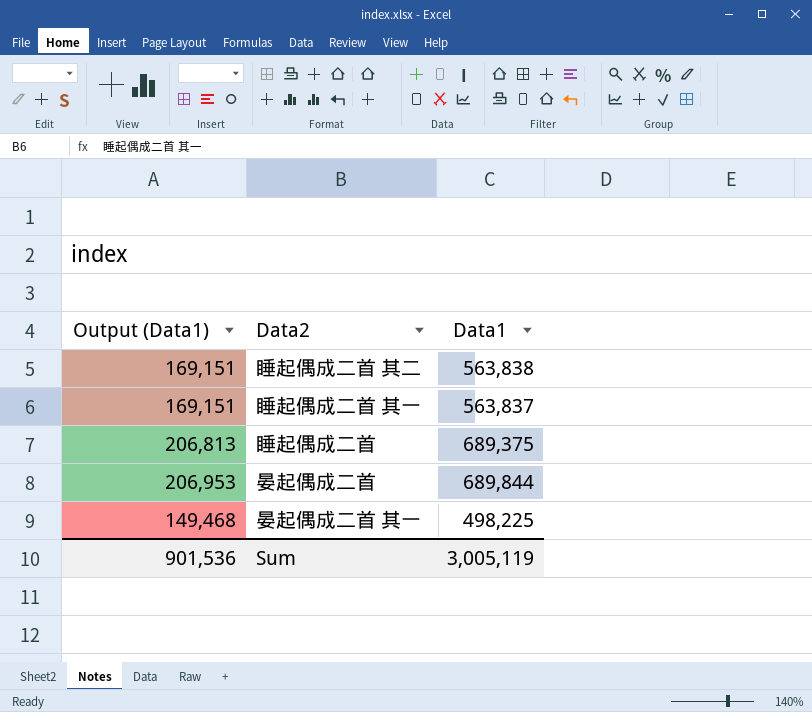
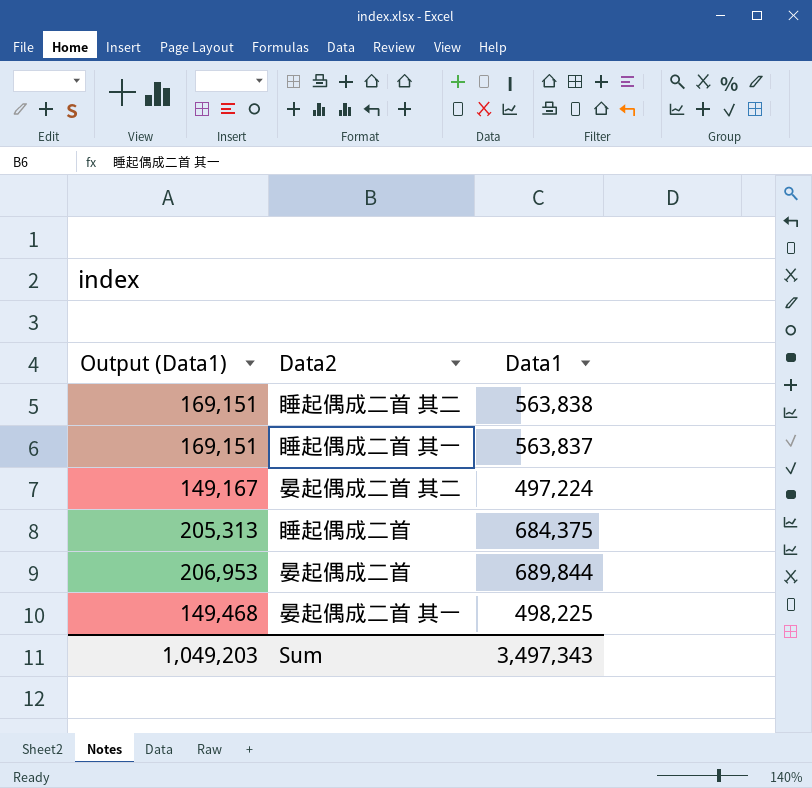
row 晏起偶成二首 其二: none -> 149,167 | 497,224
睡起偶成二首 | Output (Data1): 206,813 -> 205,313
睡起偶成二首 | Data1: 689,375 -> 684,375
Sum | Output (Data1): 901,536 -> 1,049,203
Sum | Data1: 3,005,119 -> 3,497,343

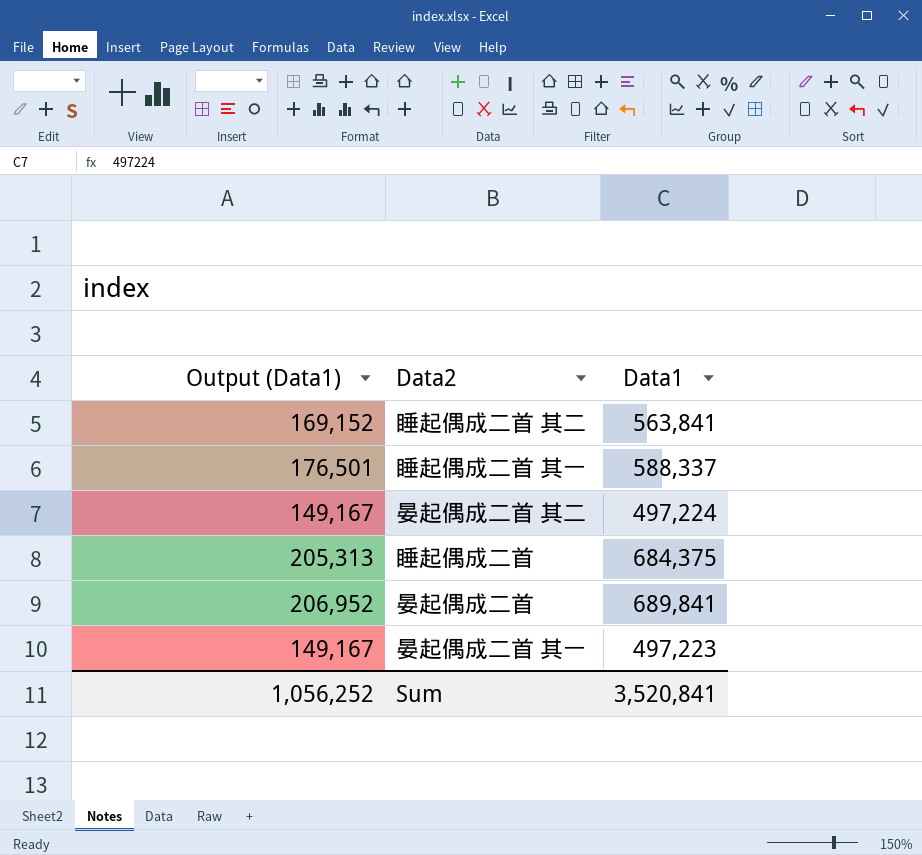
睡起偶成二首 其二 | Output (Data1): 169,151 -> 169,152
睡起偶成二首 其二 | Data1: 563,838 -> 563,841
睡起偶成二首 其一 | Output (Data1): 169,151 -> 176,501
睡起偶成二首 其一 | Data1: 563,837 -> 588,337
晏起偶成二首 | Output (Data1): 206,953 -> 206,952
晏起偶成二首 | Data1: 689,844 -> 689,841
晏起偶成二首 其一 | Output (Data1): 149,468 -> 149,167
晏起偶成二首 其一 | Data1: 498,225 -> 497,223
Sum | Output (Data1): 1,049,203 -> 1,056,252
Sum | Data1: 3,497,343 -> 3,520,841

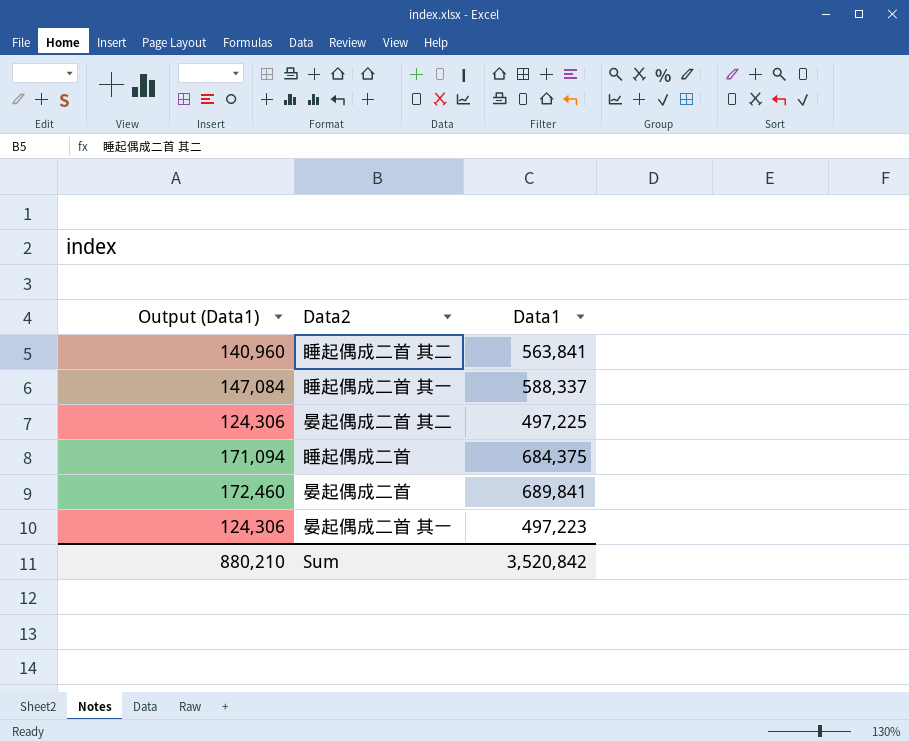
column Output (Data1) | formula: [Data1] * 0.3 -> [Data1] * 0.25
晏起偶成二首 其二 | Data1: 497,224 -> 497,225
Sum | Output (Data1): 1,056,252 -> 880,210
Sum | Data1: 3,520,841 -> 3,520,842

